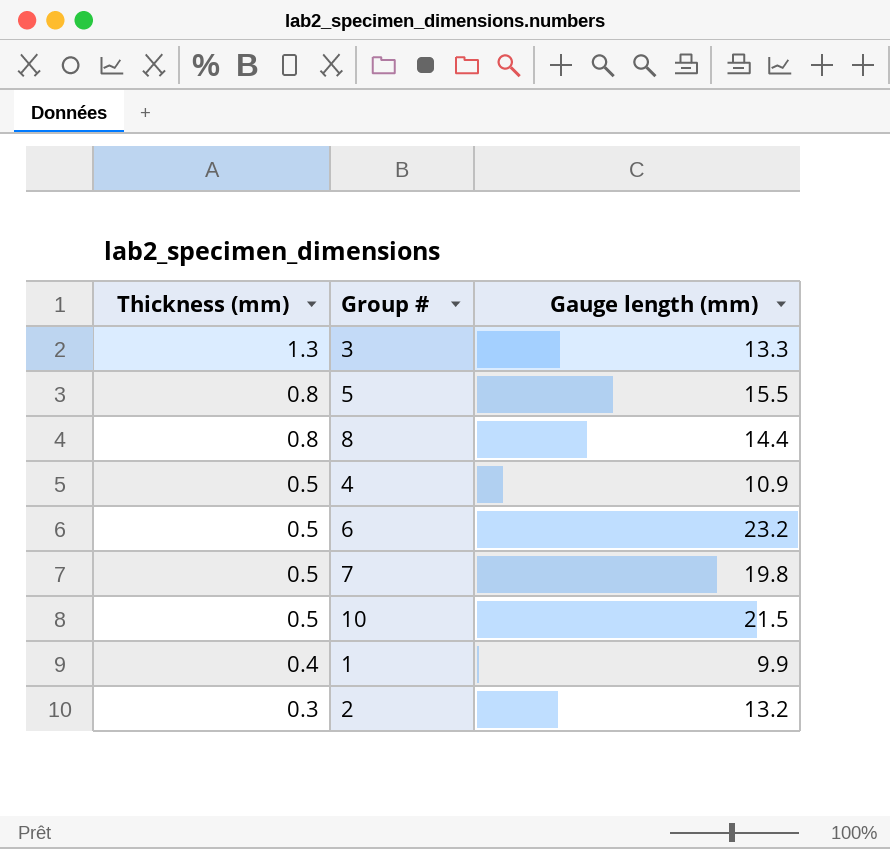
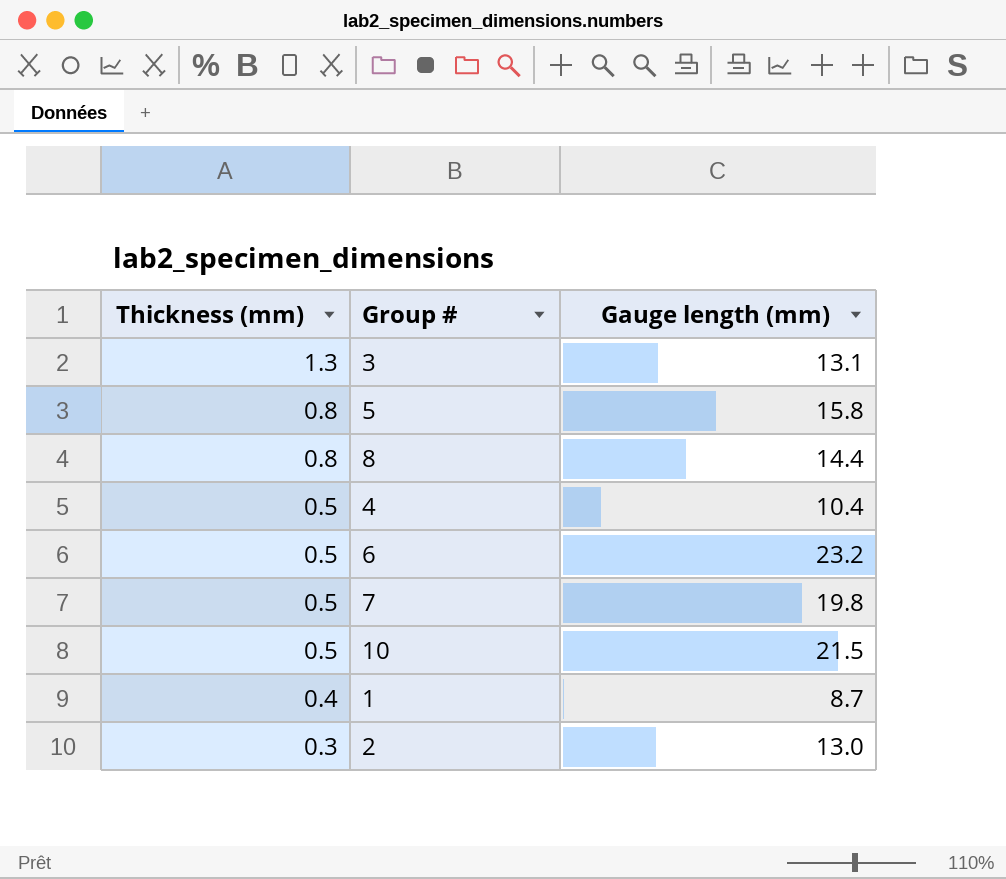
3 | Gauge length (mm): 13.3 -> 13.1
5 | Gauge length (mm): 15.5 -> 15.8
4 | Gauge length (mm): 10.9 -> 10.4
1 | Gauge length (mm): 9.9 -> 8.7
2 | Gauge length (mm): 13.2 -> 13.0

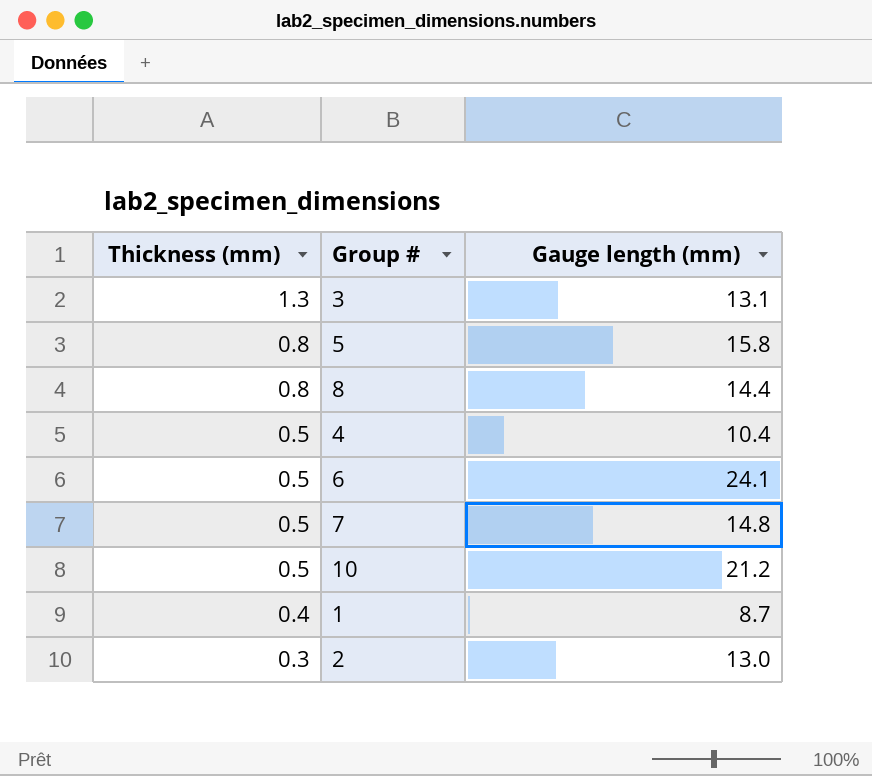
6 | Gauge length (mm): 23.2 -> 24.1
7 | Gauge length (mm): 19.8 -> 14.8
10 | Gauge length (mm): 21.5 -> 21.2

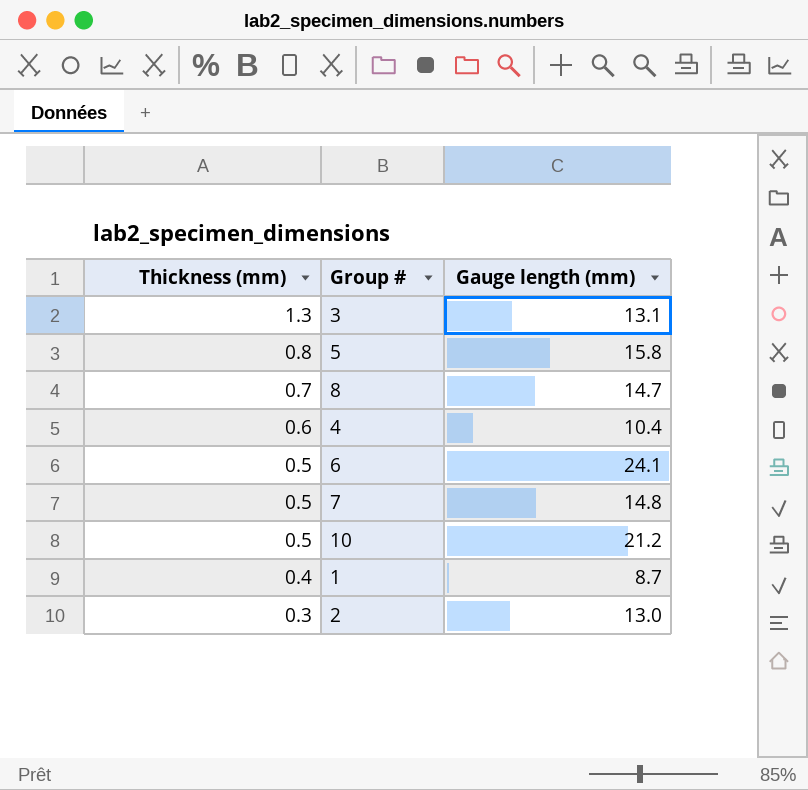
8 | Thickness (mm): 0.8 -> 0.7
8 | Gauge length (mm): 14.4 -> 14.7
4 | Thickness (mm): 0.5 -> 0.6

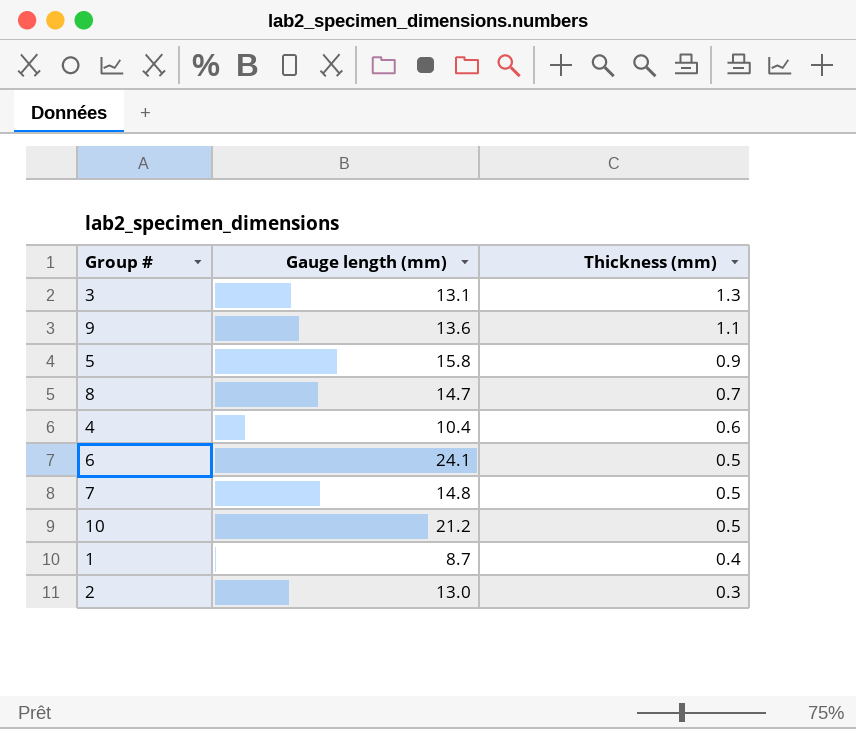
column Thickness (mm) | position: 1 -> 3
row 9: none -> 13.6 | 1.1
5 | Thickness (mm): 0.8 -> 0.9

